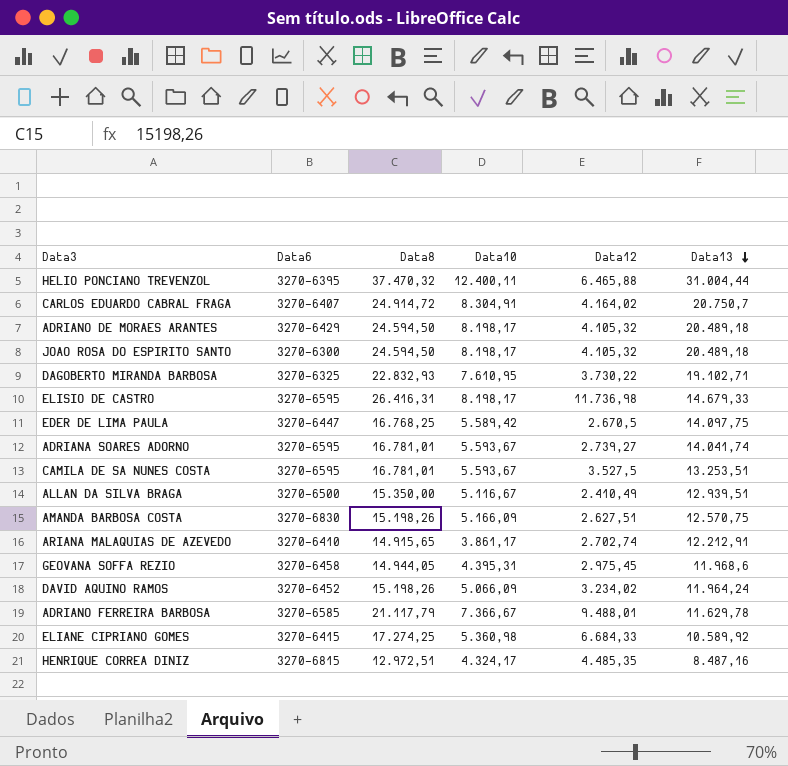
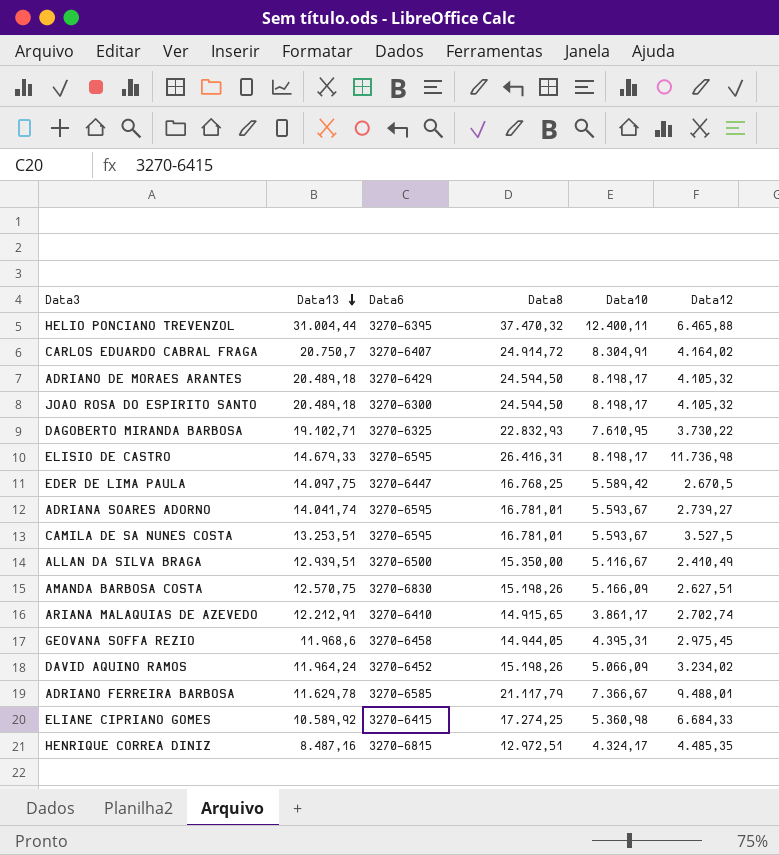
column Data13 | position: 6 -> 2

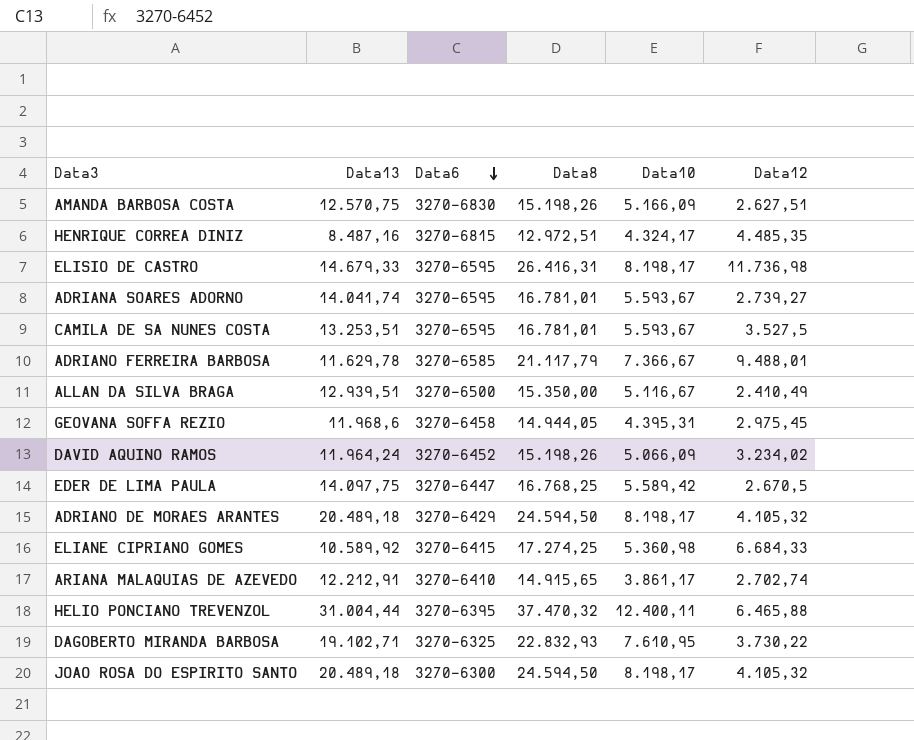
row order: Data13 descending -> Data6 descending
row CARLOS EDUARDO CABRAL FRAGA: 20.750,7 | 3270-6407 | 24.914,72 | 8.304,91 | 4.164,02 -> none

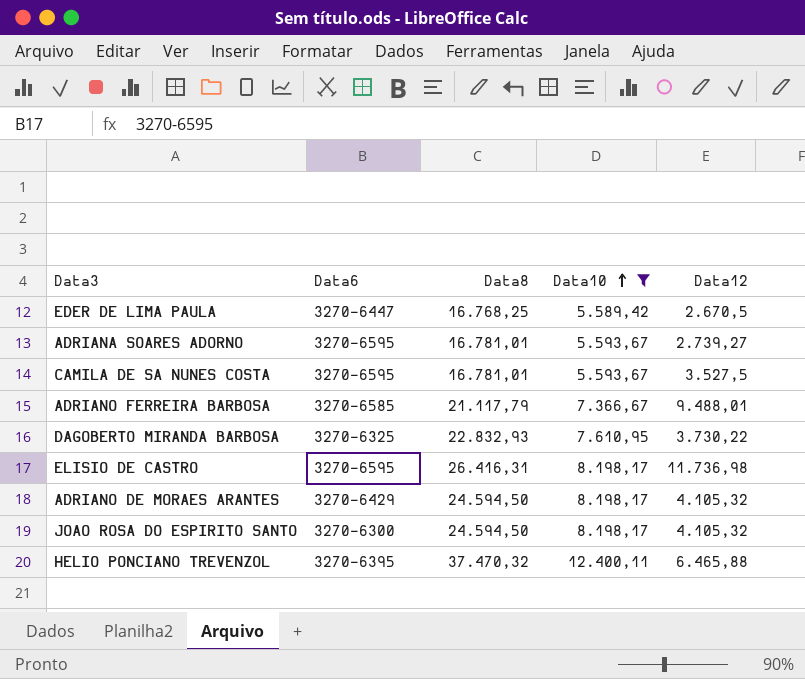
filter: none -> Data10 >= 5.589,42
row order: Data6 descending -> Data10 ascending
column Data13 | formula: [Data8] - [Data12] -> none

